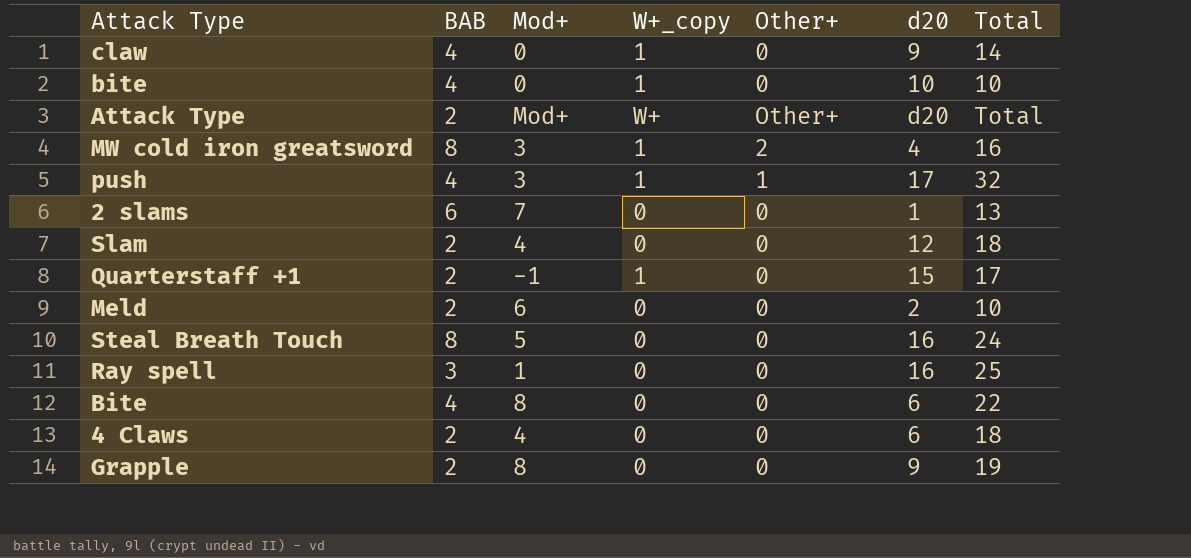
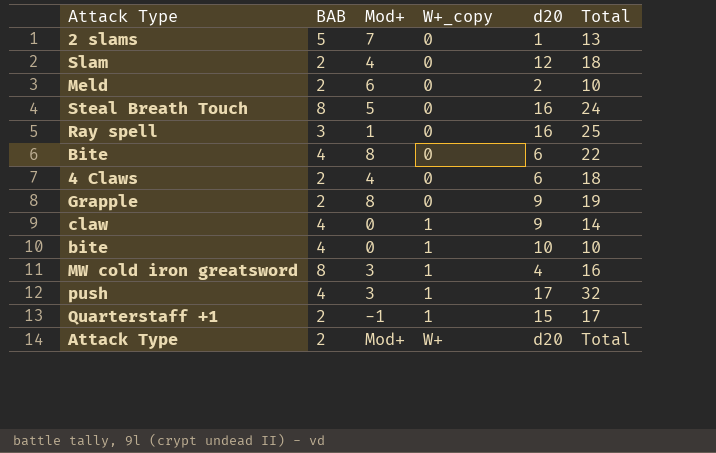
row order: none -> W+_copy ascending
column Other+ | position: 5 -> none
2 slams | BAB: 6 -> 5

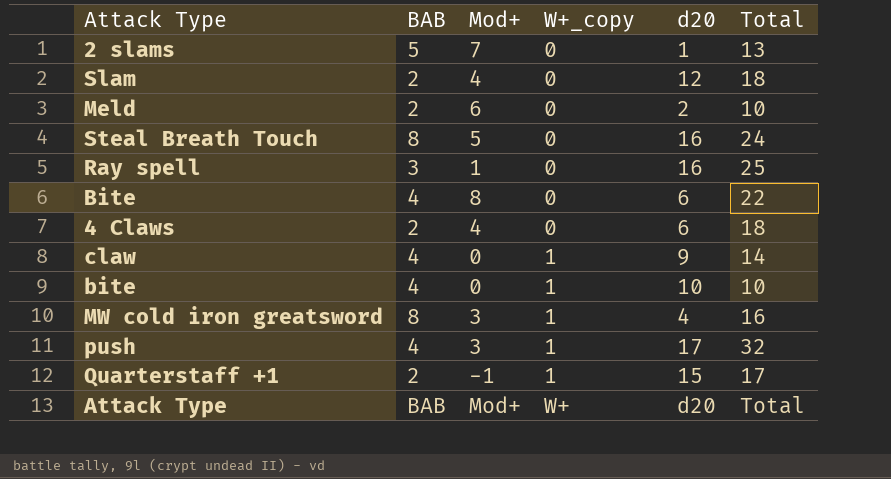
row Grapple: 2 | 8 | 0 | 9 | 19 -> none
Attack Type | BAB: 2 -> BAB

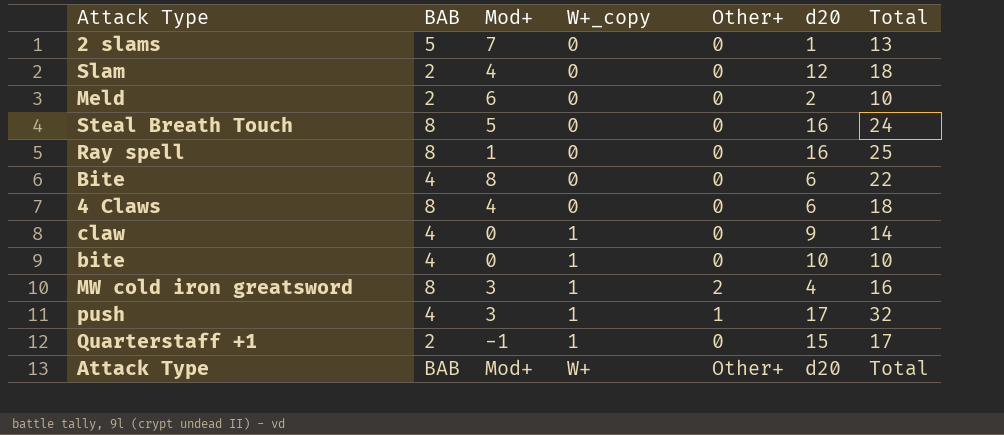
column Other+ | position: none -> 5
Ray spell | BAB: 3 -> 8
4 Claws | BAB: 2 -> 8

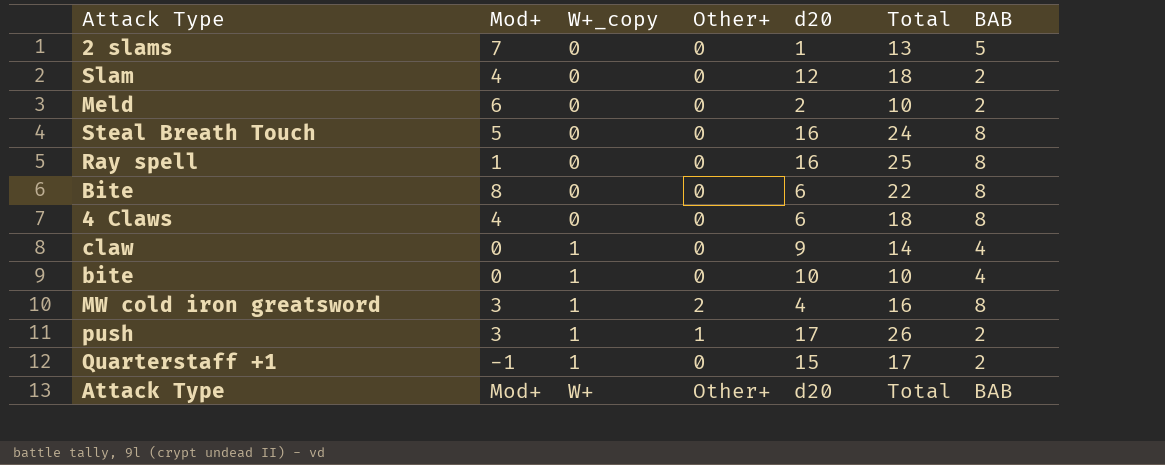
column BAB | position: 2 -> 7
Bite | BAB: 4 -> 8
push | Total: 32 -> 26
push | BAB: 4 -> 2

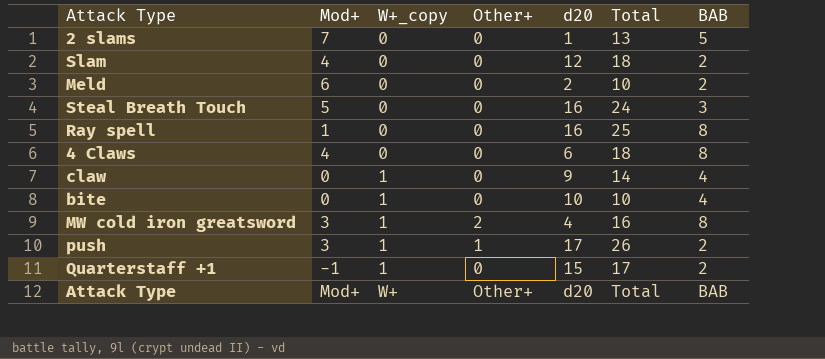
row Bite: 8 | 0 | 0 | 6 | 22 | 8 -> none
Steal Breath Touch | BAB: 8 -> 3

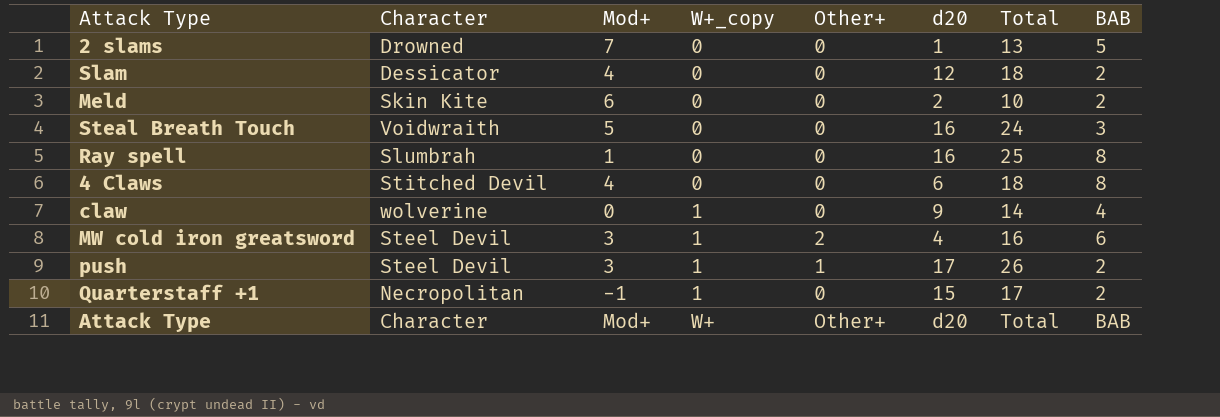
column Character | position: none -> 2
row bite: 0 | 1 | 0 | 10 | 10 | 4 -> none
MW cold iron greatsword | BAB: 8 -> 6

